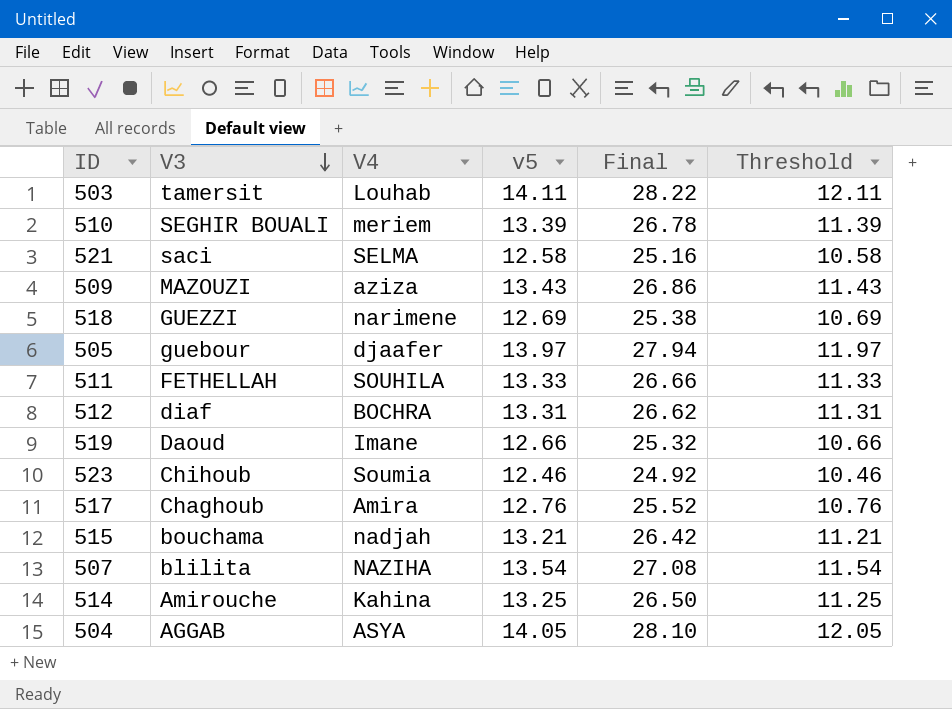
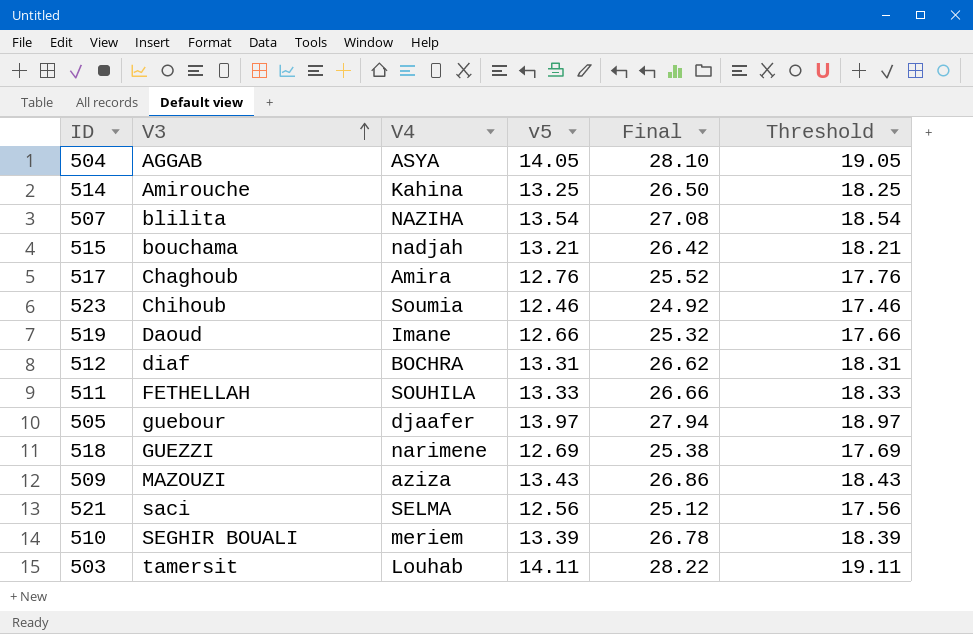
row order: V3 descending -> V3 ascending
column Threshold | formula: [v5] - 2 -> [v5] + 5
521 | v5: 12.58 -> 12.56
521 | Final: 25.16 -> 25.12

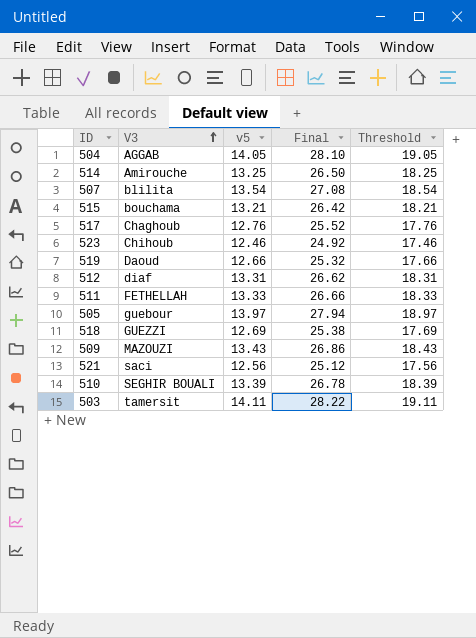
column V4 | position: 3 -> none

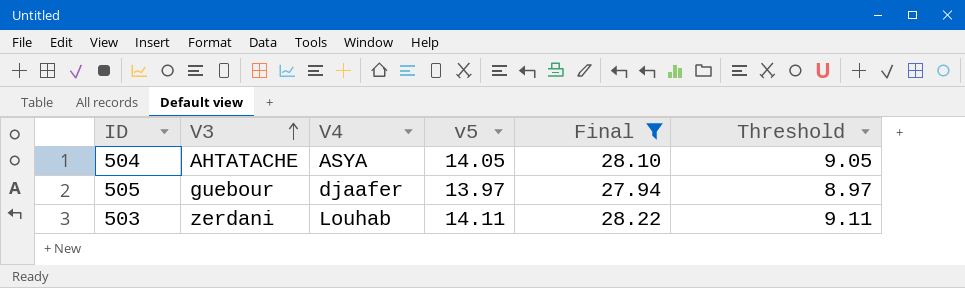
filter: none -> Final >= 27.94
column V4 | position: none -> 3
column Threshold | formula: [v5] + 5 -> [v5] - 5
504 | V3: AGGAB -> AHTATACHE
503 | V3: tamersit -> zerdani

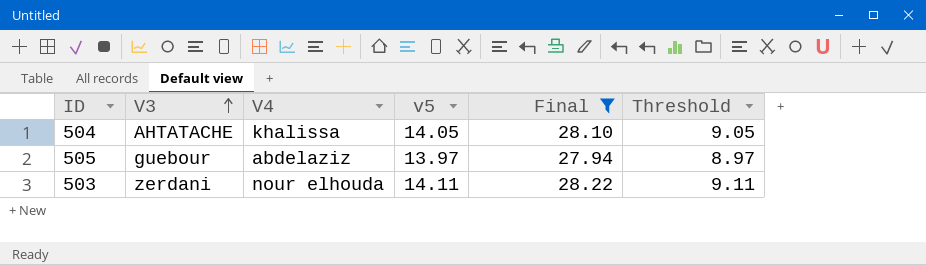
504 | V4: ASYA -> khalissa
505 | V4: djaafer -> abdelaziz
503 | V4: Louhab -> nour elhouda

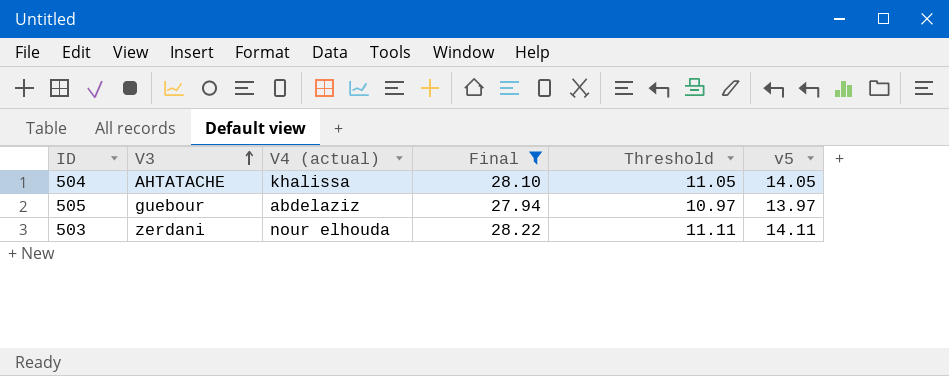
column name: V4 -> V4 (actual)
column Threshold | formula: [v5] - 5 -> [v5] - 3
column v5 | position: 4 -> 6

